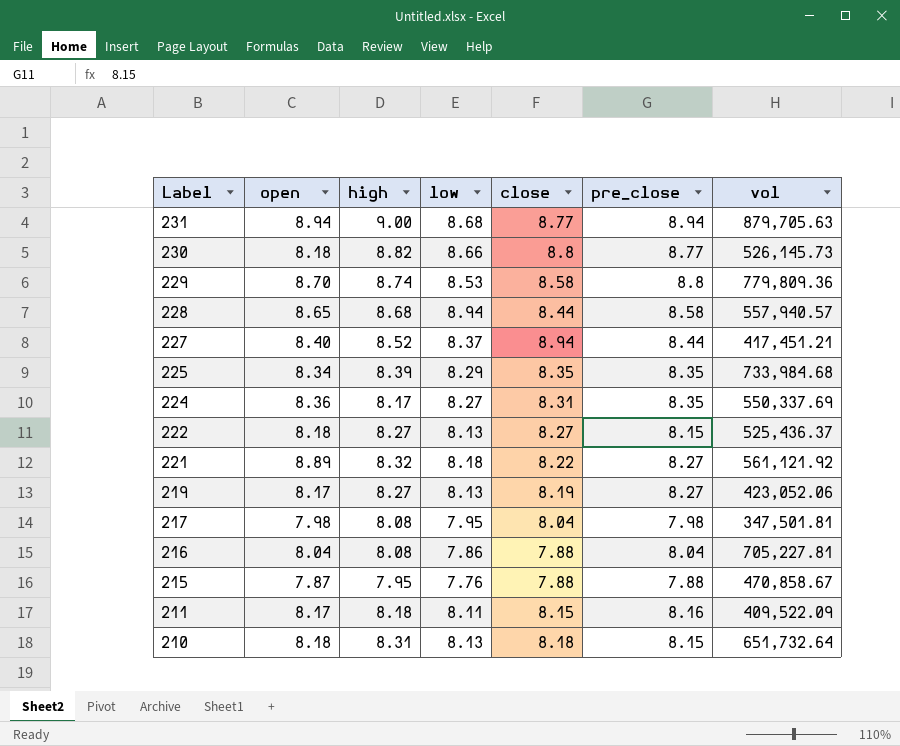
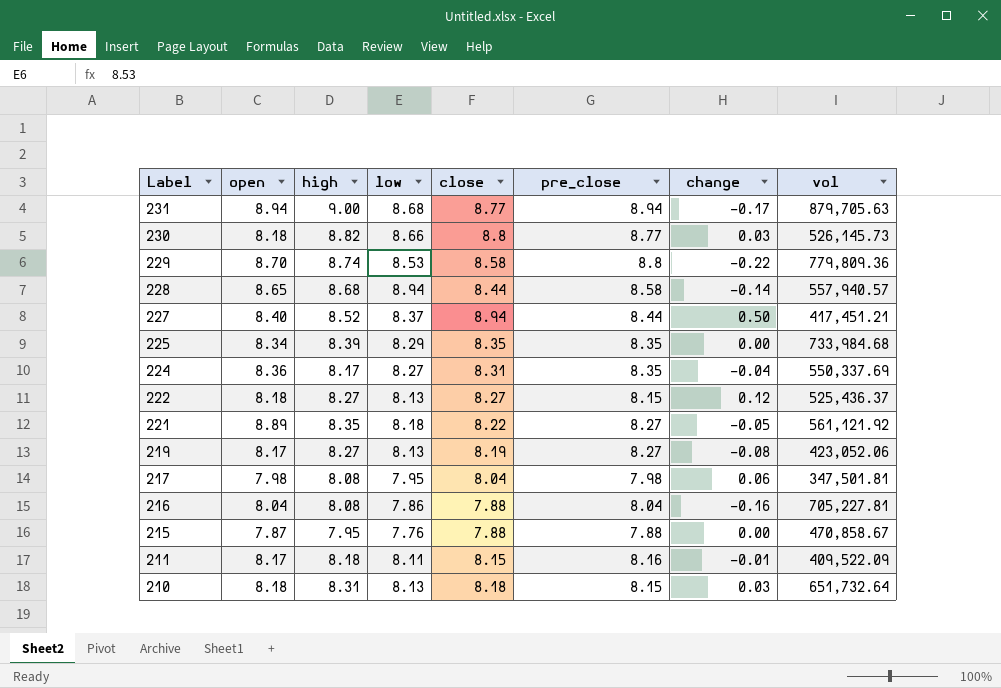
column change | formula: none -> [close] - [pre_close]
221 | high: 8.32 -> 8.35

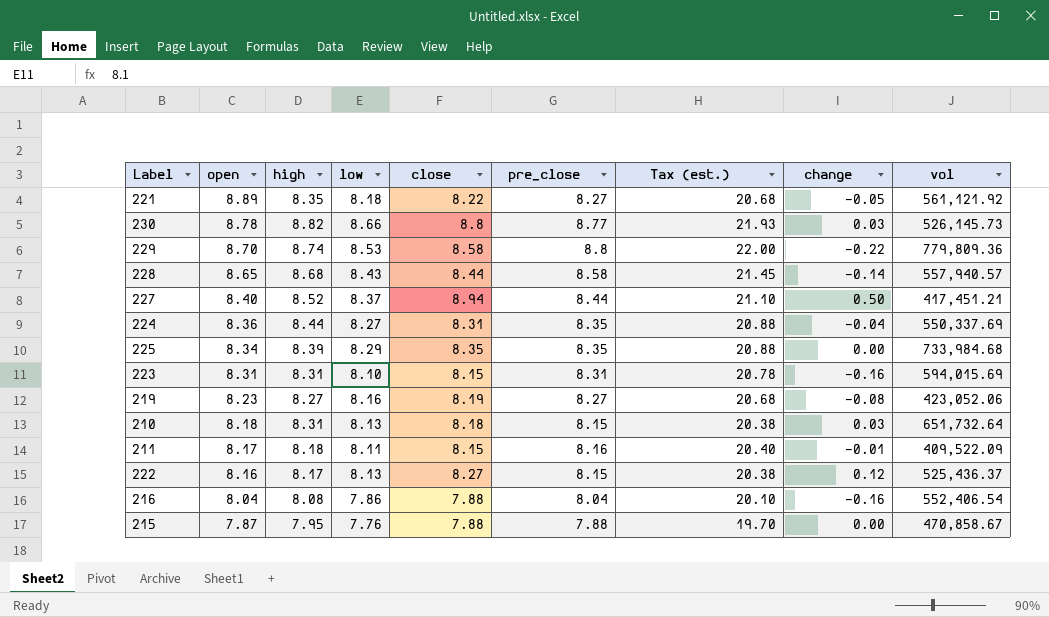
row order: Label descending -> open descending
column Tax (est.) | formula: none -> [pre_close] * 2.5
row 231: 8.94 | 9.00 | 8.68 | 8.77 | 8.94 | -0.17 | 879,705.63 -> none
row 217: 7.98 | 8.08 | 7.95 | 8.04 | 7.98 | 0.06 | 347,501.81 -> none
230 | open: 8.18 -> 8.78
228 | low: 8.94 -> 8.43
224 | high: 8.17 -> 8.44
row 223: none -> 8.31 | 8.31 | 8.10 | 8.15 | 8.31 | 20.78 | -0.16 | 594,015.69
219 | open: 8.17 -> 8.23
219 | low: 8.13 -> 8.16
222 | open: 8.18 -> 8.16
222 | high: 8.27 -> 8.17
216 | vol: 705,227.81 -> 552,406.54

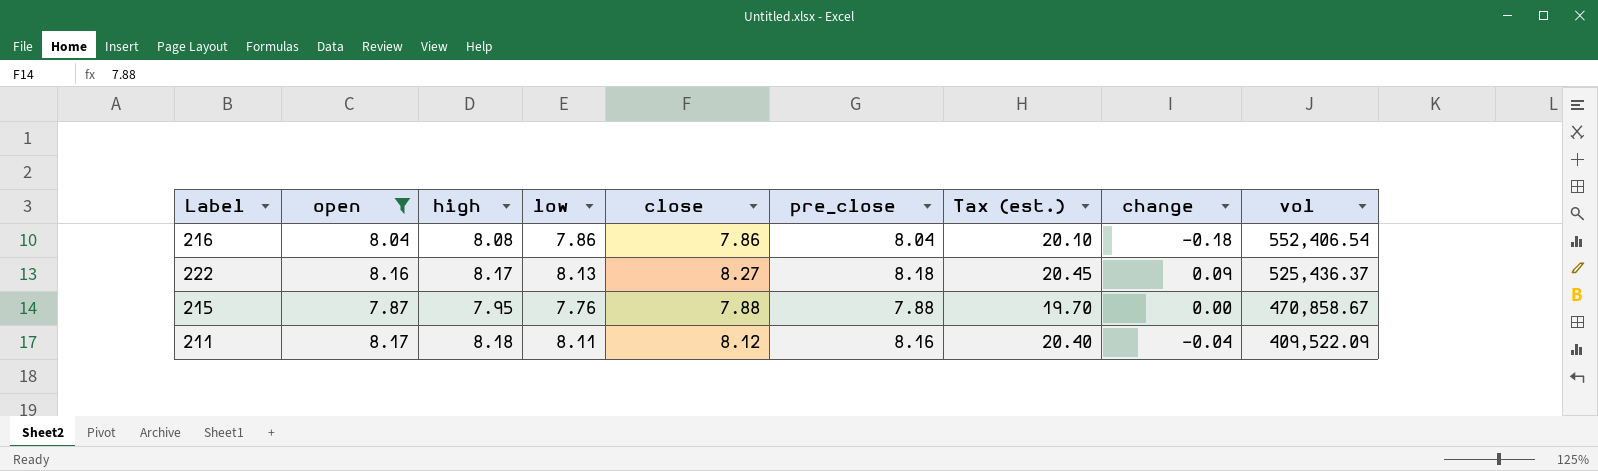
filter: none -> open <= 8.17
row order: open descending -> vol descending
216 | close: 7.88 -> 7.86
216 | change: -0.16 -> -0.18
222 | pre_close: 8.15 -> 8.18
222 | Tax (est.): 20.38 -> 20.45
222 | change: 0.12 -> 0.09
211 | close: 8.15 -> 8.12
211 | change: -0.01 -> -0.04

